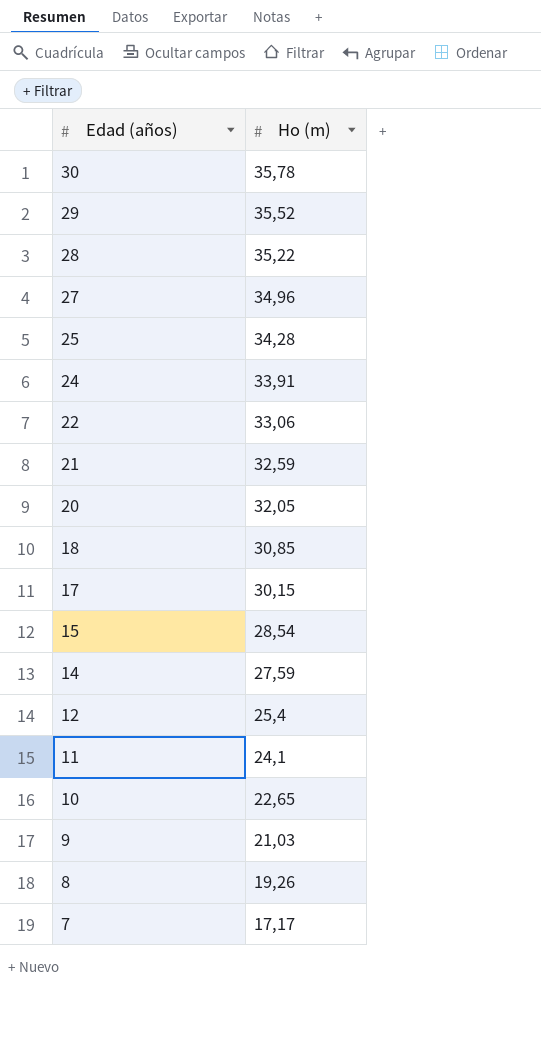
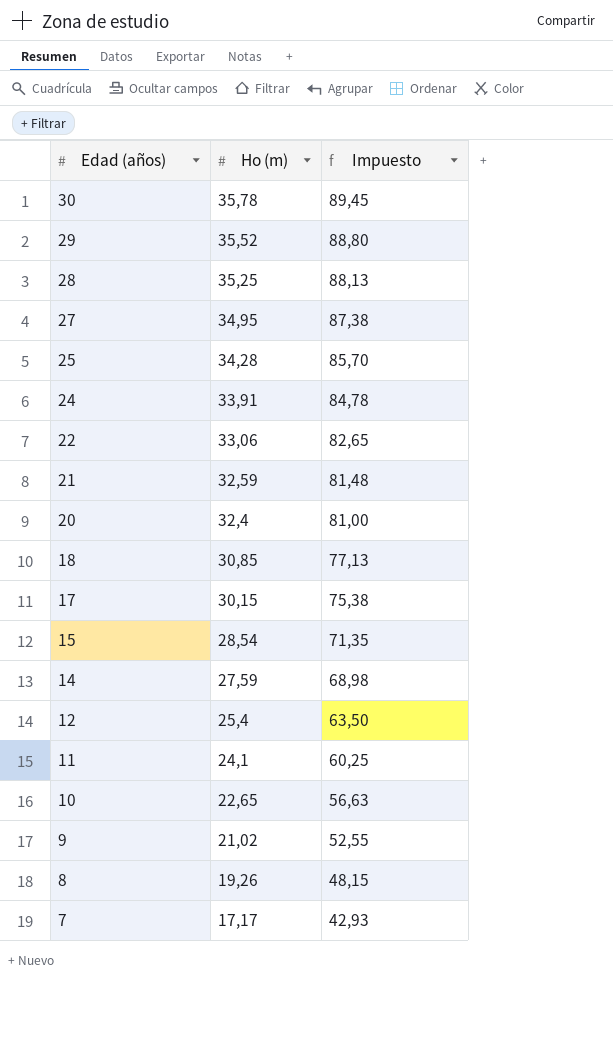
column Impuesto | formula: none -> [Ho (m)] * 2,5
28 | Ho (m): 35,22 -> 35,25
27 | Ho (m): 34,96 -> 34,95
20 | Ho (m): 32,05 -> 32,4
9 | Ho (m): 21,03 -> 21,02

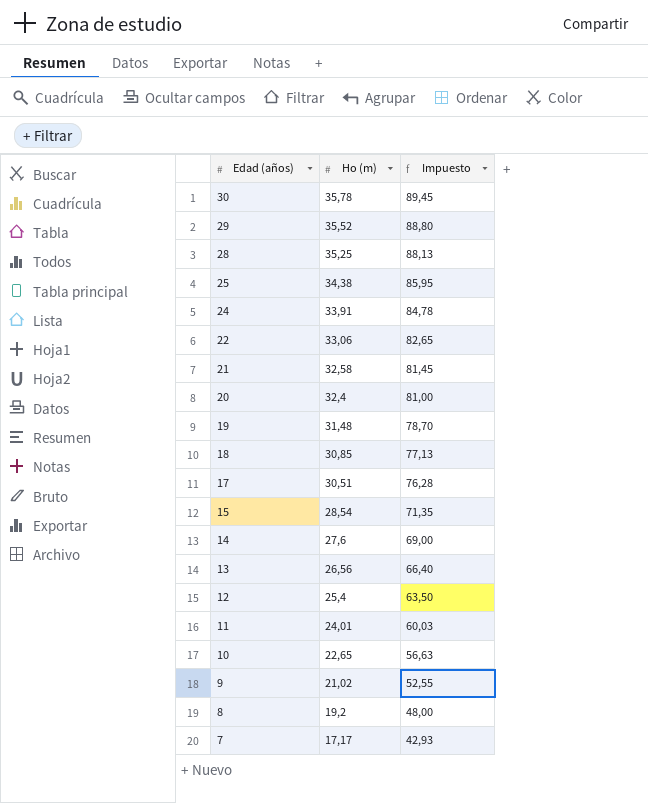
row 27: 34,95 | 87,38 -> none
25 | Ho (m): 34,28 -> 34,38
25 | Impuesto: 85,70 -> 85,95
21 | Ho (m): 32,59 -> 32,58
21 | Impuesto: 81,48 -> 81,45
row 19: none -> 31,48 | 78,70
17 | Ho (m): 30,15 -> 30,51
17 | Impuesto: 75,38 -> 76,28
14 | Ho (m): 27,59 -> 27,6
14 | Impuesto: 68,98 -> 69,00
row 13: none -> 26,56 | 66,40
11 | Ho (m): 24,1 -> 24,01
11 | Impuesto: 60,25 -> 60,03
8 | Ho (m): 19,26 -> 19,2
8 | Impuesto: 48,15 -> 48,00

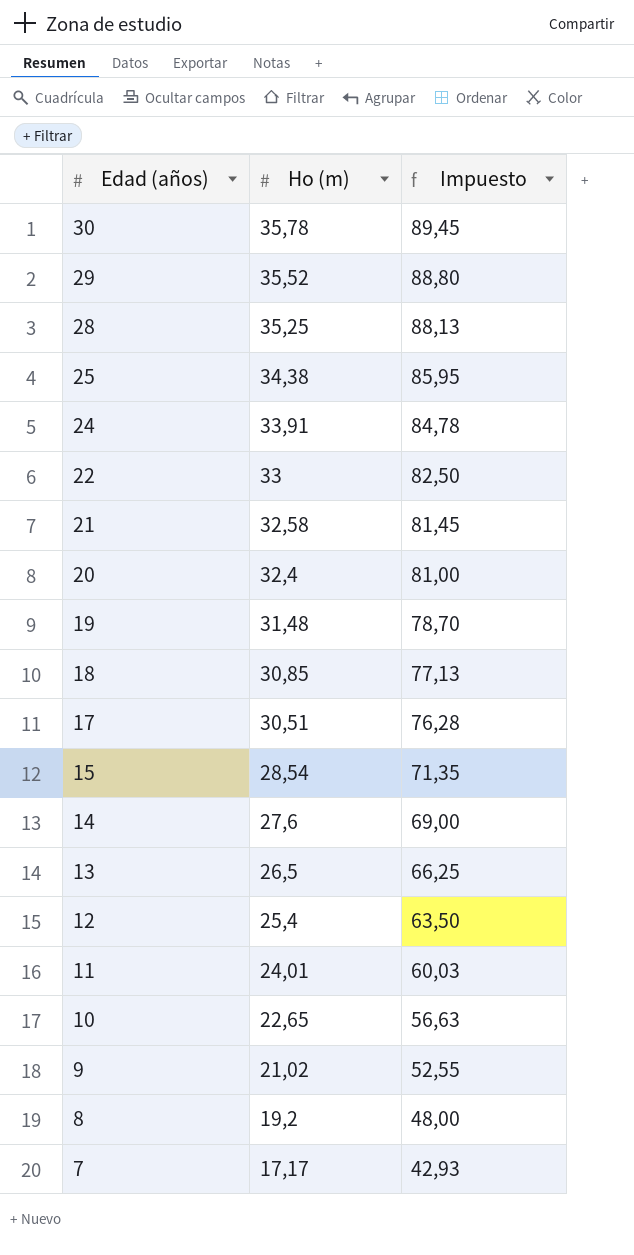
22 | Ho (m): 33,06 -> 33
22 | Impuesto: 82,65 -> 82,50
13 | Ho (m): 26,56 -> 26,5
13 | Impuesto: 66,40 -> 66,25

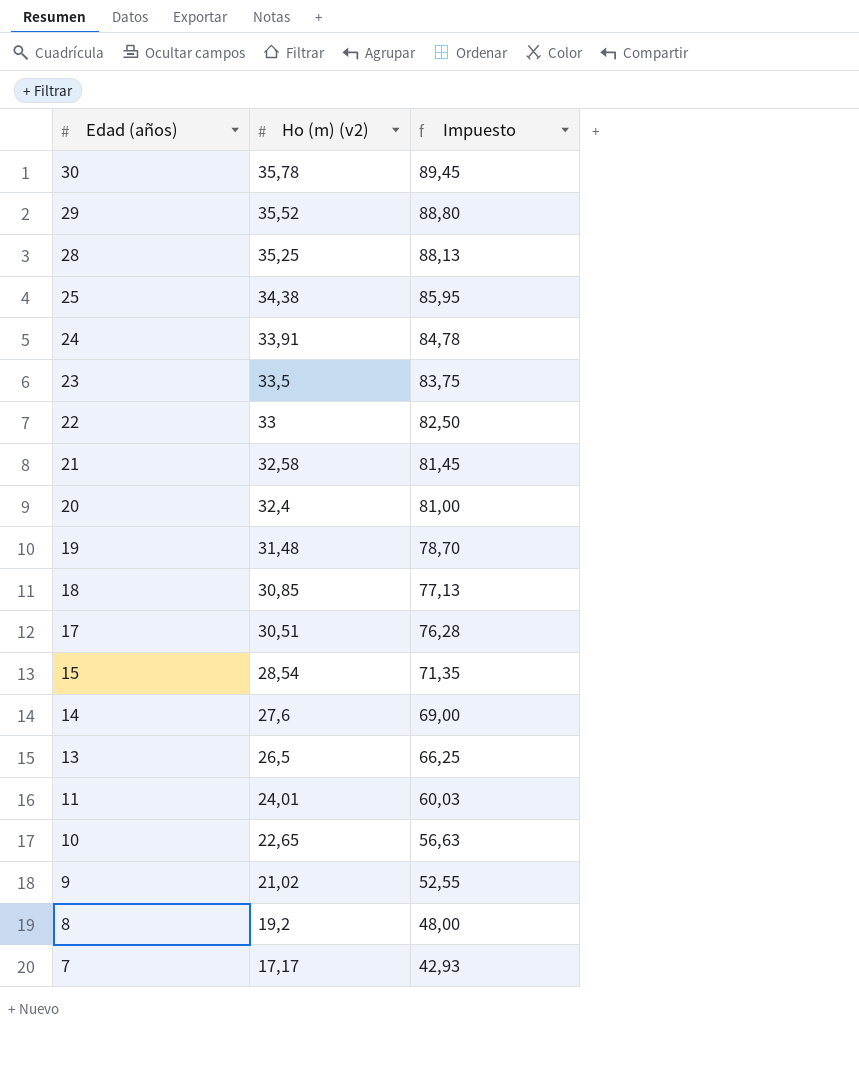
column name: Ho (m) -> Ho (m) (v2)
row 12: 25,4 | 63,50 -> none
row 23: none -> 33,5 | 83,75

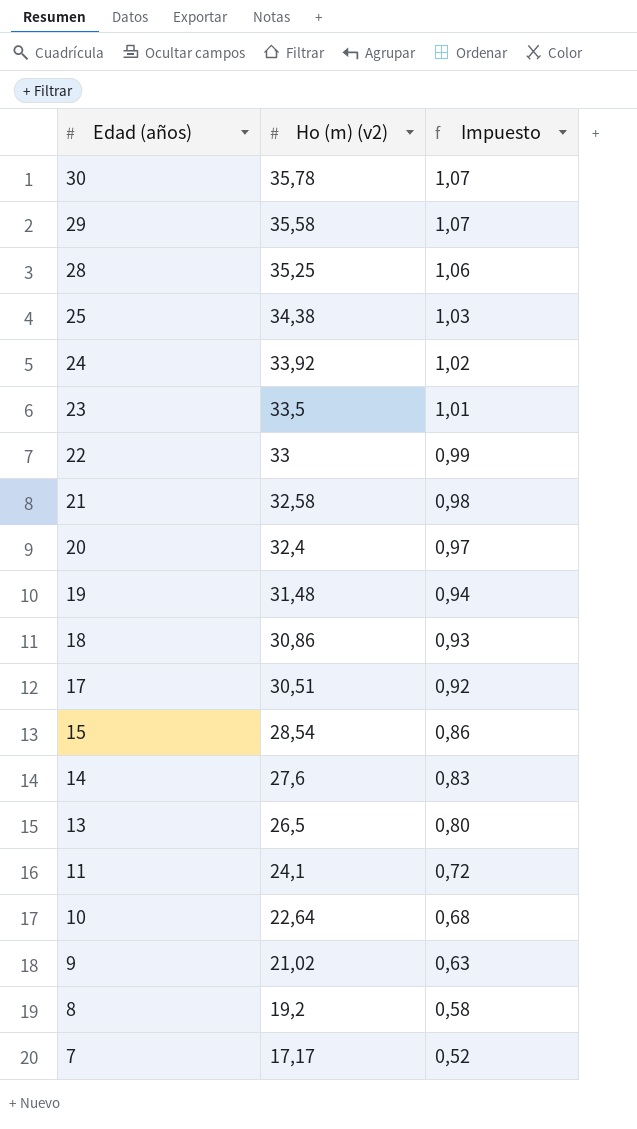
column Impuesto | formula: [Ho (m) (v2)] * 2,5 -> [Ho (m) (v2)] * 0,03
29 | Ho (m) (v2): 35,52 -> 35,58
24 | Ho (m) (v2): 33,91 -> 33,92
18 | Ho (m) (v2): 30,85 -> 30,86
11 | Ho (m) (v2): 24,01 -> 24,1
10 | Ho (m) (v2): 22,65 -> 22,64

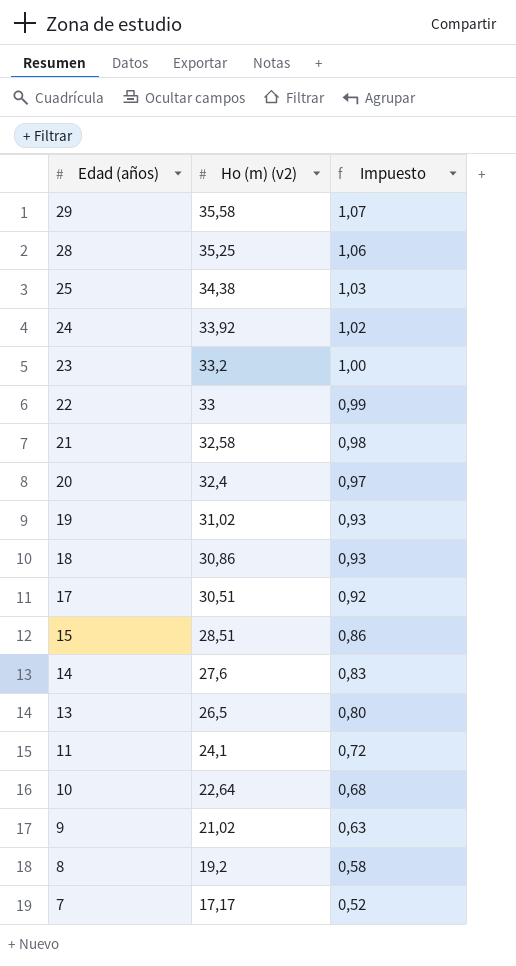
row 30: 35,78 | 1,07 -> none
23 | Ho (m) (v2): 33,5 -> 33,2
23 | Impuesto: 1,01 -> 1,00
19 | Ho (m) (v2): 31,48 -> 31,02
19 | Impuesto: 0,94 -> 0,93
15 | Ho (m) (v2): 28,54 -> 28,51

